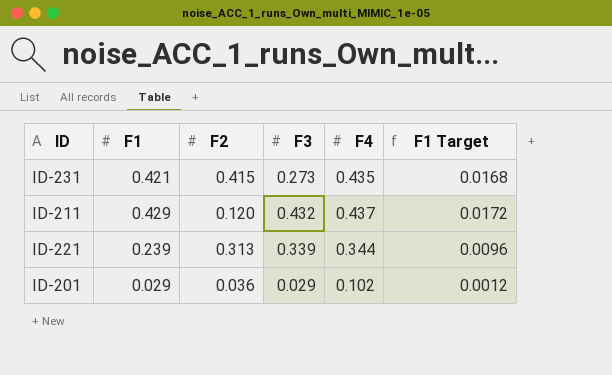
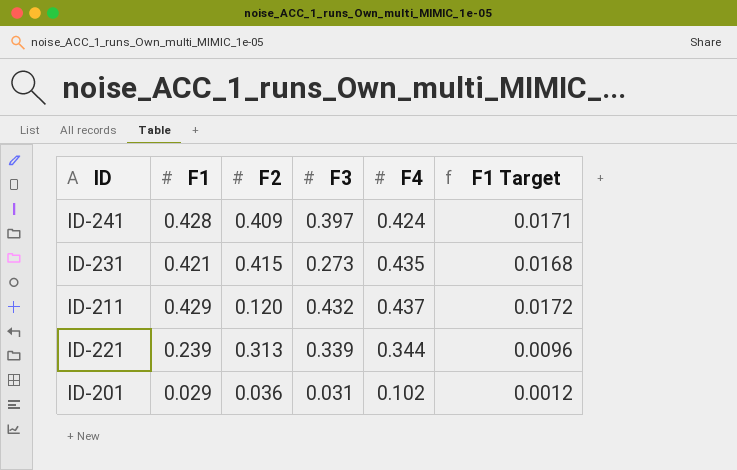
row ID-241: none -> 0.428 | 0.409 | 0.397 | 0.424 | 0.0171
ID-201 | F3: 0.029 -> 0.031

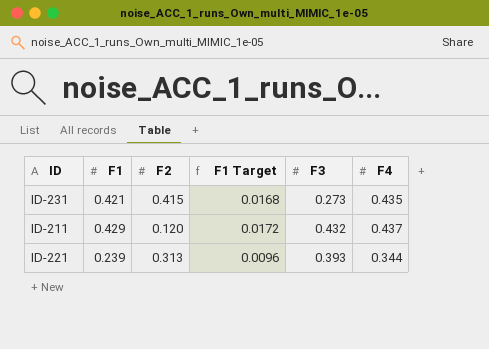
column F1 Target | position: 6 -> 4
row ID-241: 0.428 | 0.409 | 0.397 | 0.424 | 0.0171 -> none
row ID-201: 0.029 | 0.036 | 0.031 | 0.102 | 0.0012 -> none
ID-221 | F3: 0.339 -> 0.393

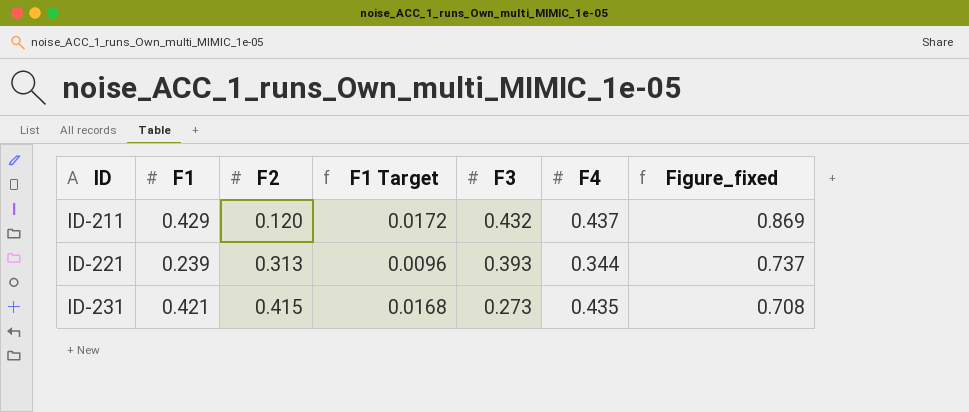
row order: none -> ID ascending
column Figure_fixed | formula: none -> [F3] + [F4]

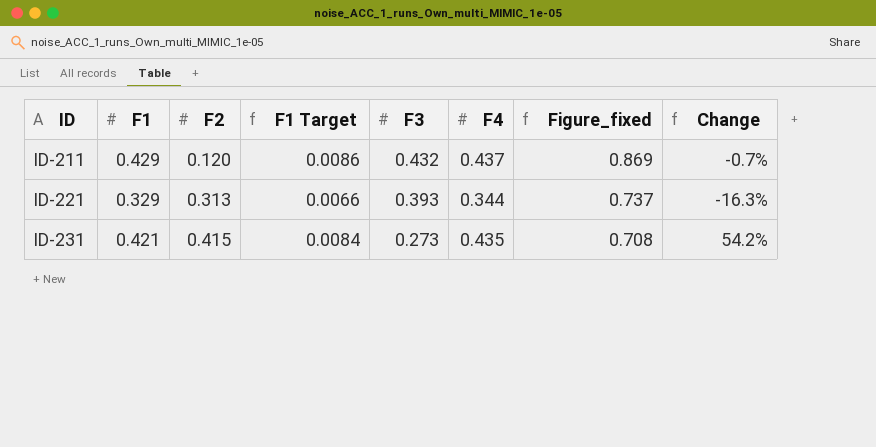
column F1 Target | formula: [F1] * 0.04 -> [F1] * 0.02
column Change | formula: none -> ([F1] - [F3]) / [F3]
ID-221 | F1: 0.239 -> 0.329

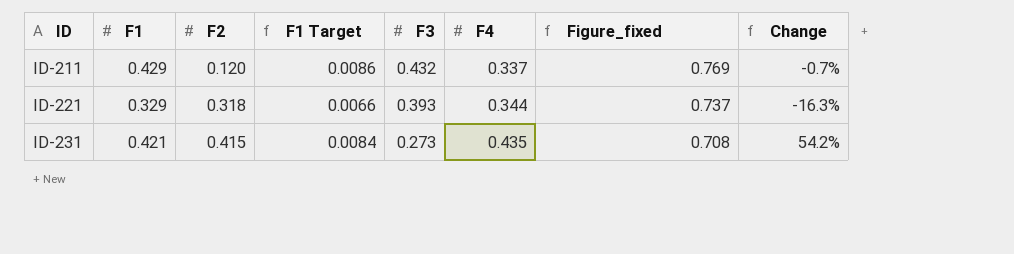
ID-211 | F4: 0.437 -> 0.337
ID-211 | Figure_fixed: 0.869 -> 0.769
ID-221 | F2: 0.313 -> 0.318

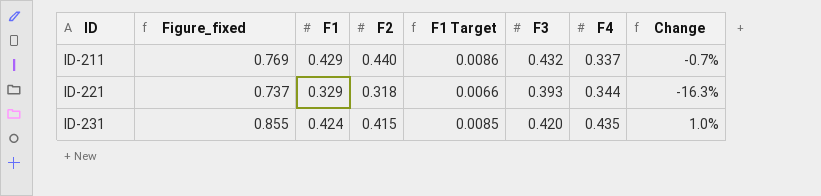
column Figure_fixed | position: 7 -> 2
ID-211 | F2: 0.120 -> 0.440
ID-231 | Figure_fixed: 0.708 -> 0.855
ID-231 | F1: 0.421 -> 0.424
ID-231 | F1 Target: 0.0084 -> 0.0085
ID-231 | F3: 0.273 -> 0.420
ID-231 | Change: 54.2% -> 1.0%

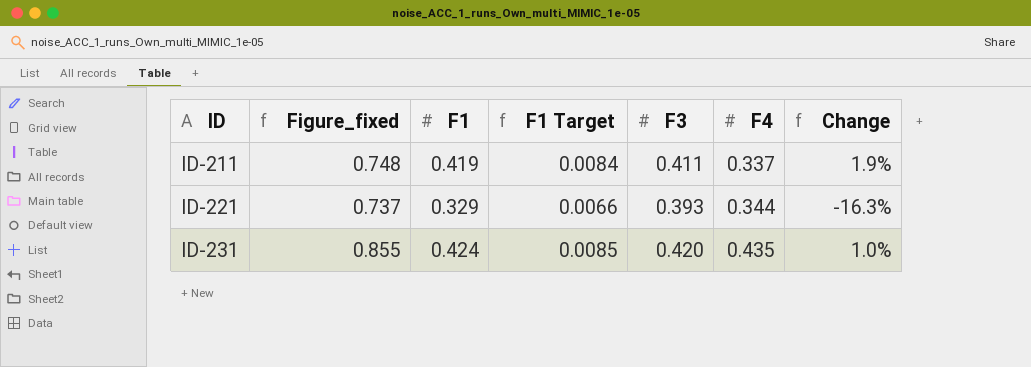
column F2 | position: 4 -> none
ID-211 | Figure_fixed: 0.769 -> 0.748
ID-211 | F1: 0.429 -> 0.419
ID-211 | F1 Target: 0.0086 -> 0.0084
ID-211 | F3: 0.432 -> 0.411
ID-211 | Change: -0.7% -> 1.9%

